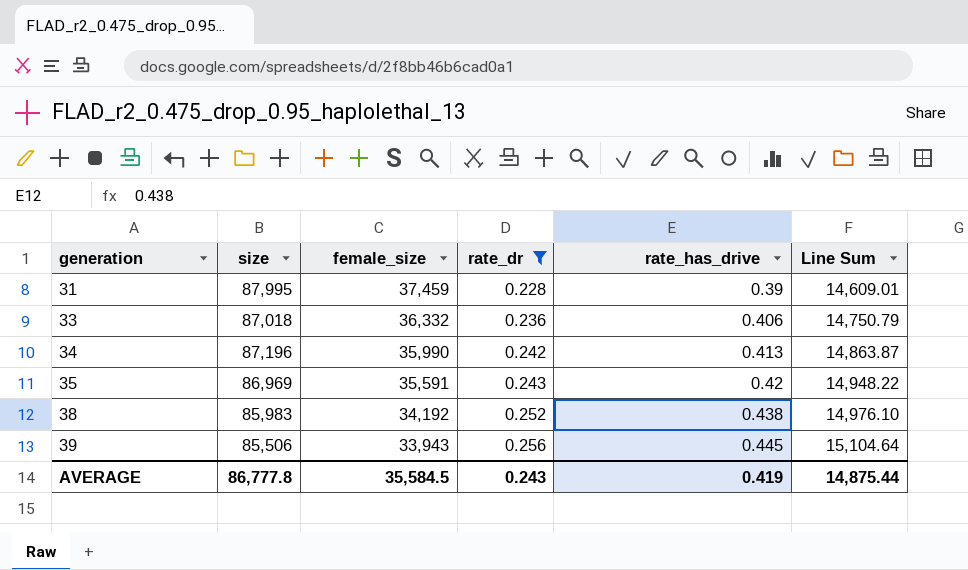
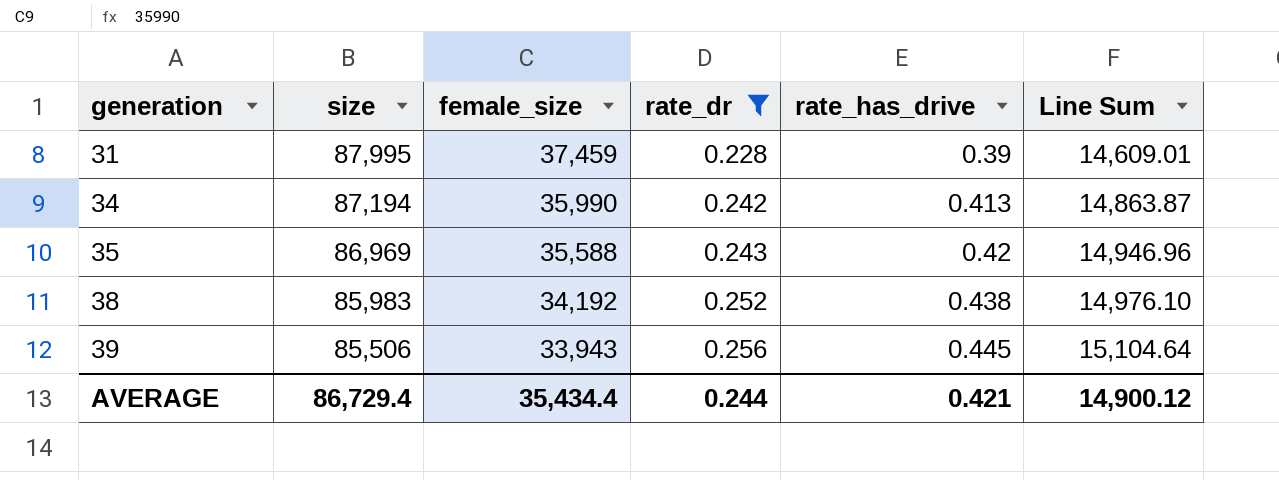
row 33: 87,018 | 36,332 | 0.236 | 0.406 | 14,750.79 -> none
34 | size: 87,196 -> 87,194
35 | female_size: 35,591 -> 35,588
35 | Line Sum: 14,948.22 -> 14,946.96
AVERAGE | size: 86,777.8 -> 86,729.4
AVERAGE | female_size: 35,584.5 -> 35,434.4
AVERAGE | rate_dr: 0.243 -> 0.244
AVERAGE | rate_has_drive: 0.419 -> 0.421
AVERAGE | Line Sum: 14,875.44 -> 14,900.12

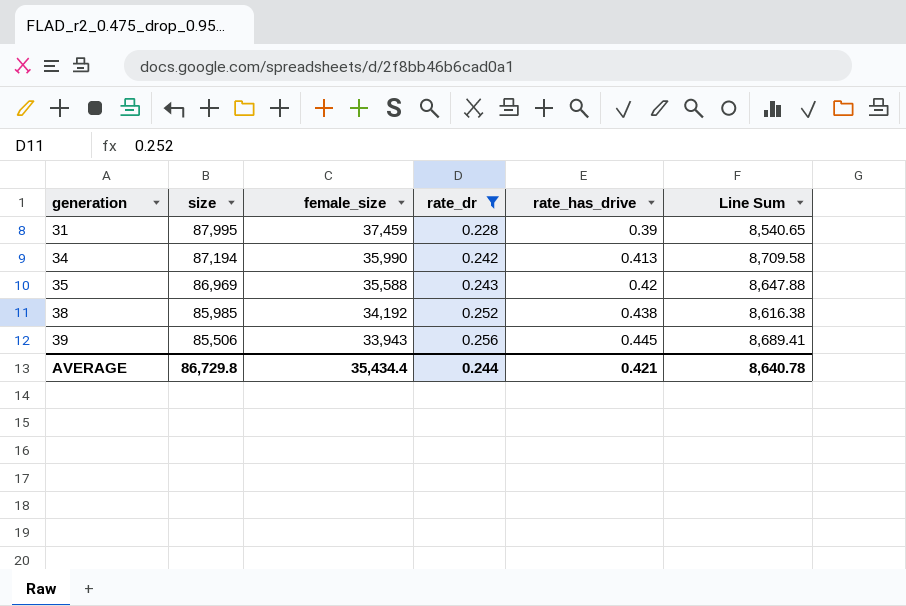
column Line Sum | formula: [female_size] * [rate_has_drive] -> [female_size] * [rate_dr]
38 | size: 85,983 -> 85,985
AVERAGE | size: 86,729.4 -> 86,729.8
AVERAGE | Line Sum: 14,900.12 -> 8,640.78

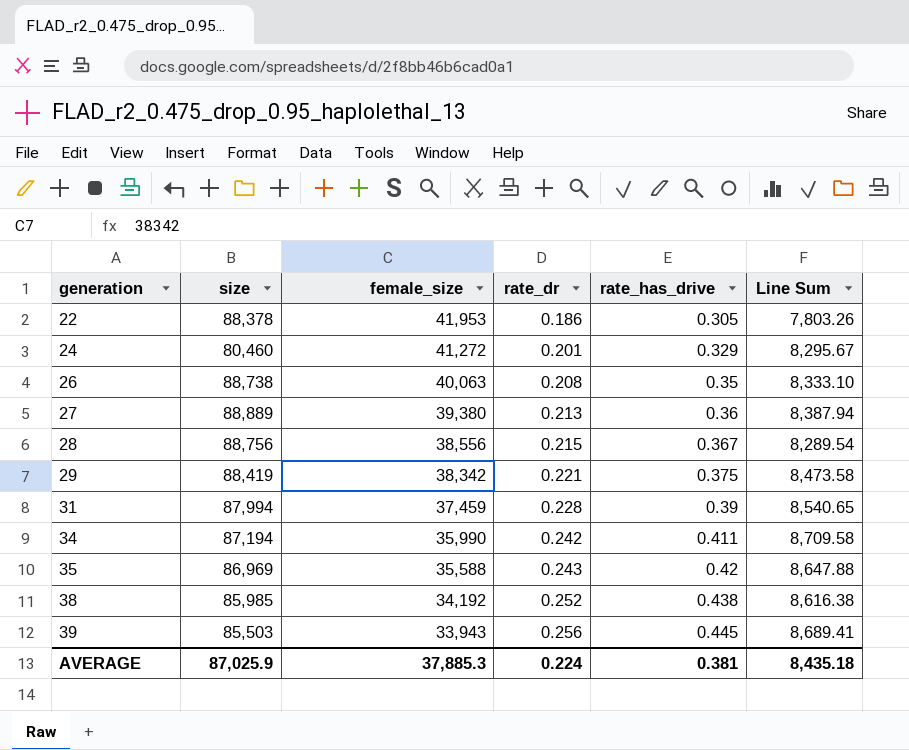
filter: rate_dr >= 0.228 -> none
31 | size: 87,995 -> 87,994
34 | rate_has_drive: 0.413 -> 0.411
39 | size: 85,506 -> 85,503
AVERAGE | size: 86,729.8 -> 87,025.9
AVERAGE | female_size: 35,434.4 -> 37,885.3
AVERAGE | rate_dr: 0.244 -> 0.224
AVERAGE | rate_has_drive: 0.421 -> 0.381
AVERAGE | Line Sum: 8,640.78 -> 8,435.18

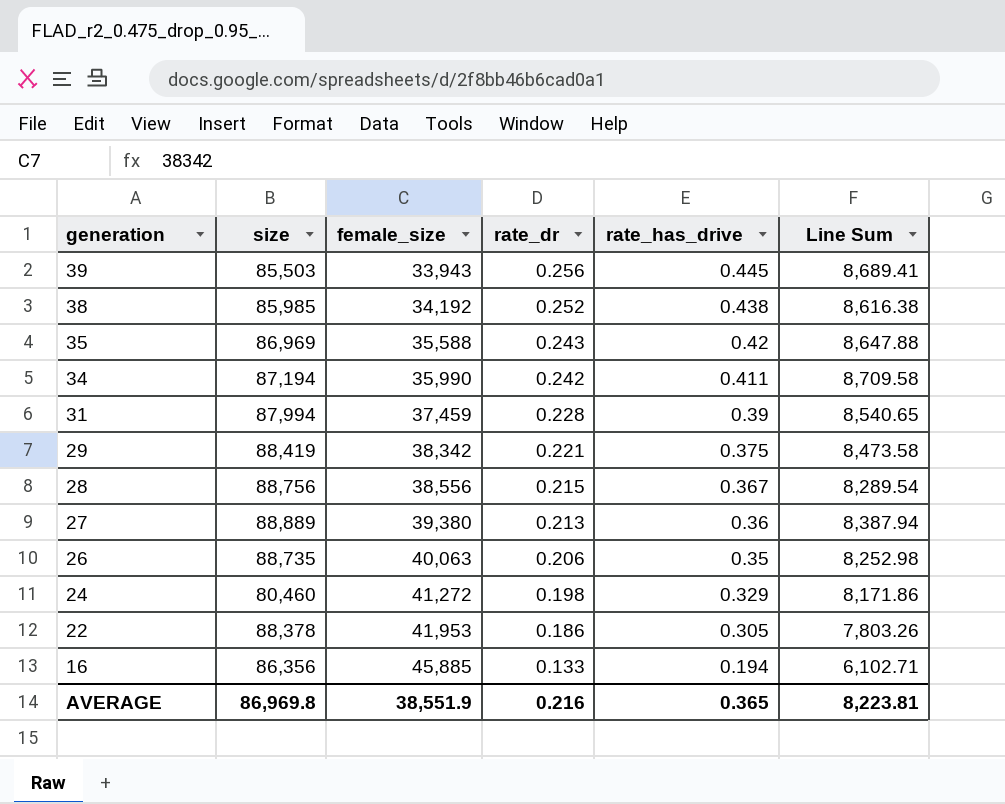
row order: generation ascending -> generation descending
26 | size: 88,738 -> 88,735
26 | rate_dr: 0.208 -> 0.206
26 | Line Sum: 8,333.10 -> 8,252.98
24 | rate_dr: 0.201 -> 0.198
24 | Line Sum: 8,295.67 -> 8,171.86
row 16: none -> 86,356 | 45,885 | 0.133 | 0.194 | 6,102.71
AVERAGE | size: 87,025.9 -> 86,969.8
AVERAGE | female_size: 37,885.3 -> 38,551.9
AVERAGE | rate_dr: 0.224 -> 0.216
AVERAGE | rate_has_drive: 0.381 -> 0.365
AVERAGE | Line Sum: 8,435.18 -> 8,223.81

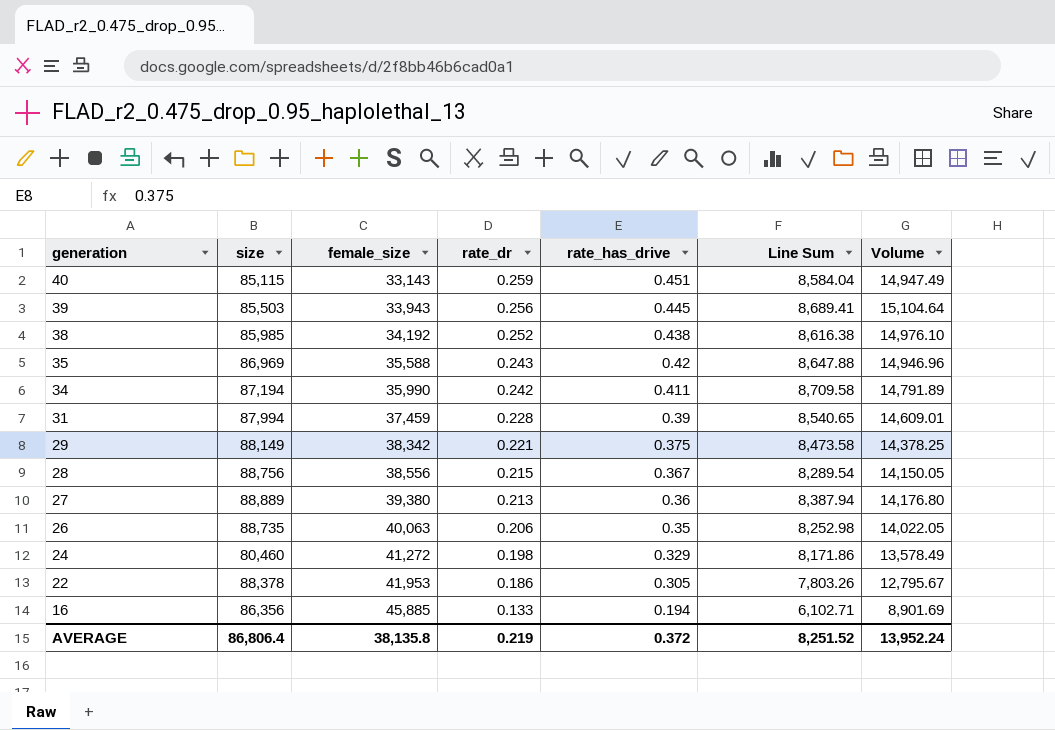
column Volume | formula: none -> [female_size] * [rate_has_drive]
row 40: none -> 85,115 | 33,143 | 0.259 | 0.451 | 8,584.04 | 14,947.49
29 | size: 88,419 -> 88,149
AVERAGE | size: 86,969.8 -> 86,806.4
AVERAGE | female_size: 38,551.9 -> 38,135.8
AVERAGE | rate_dr: 0.216 -> 0.219
AVERAGE | rate_has_drive: 0.365 -> 0.372
AVERAGE | Line Sum: 8,223.81 -> 8,251.52

